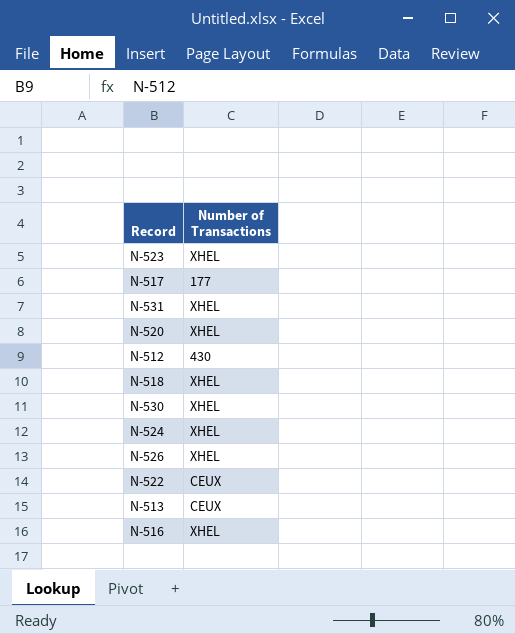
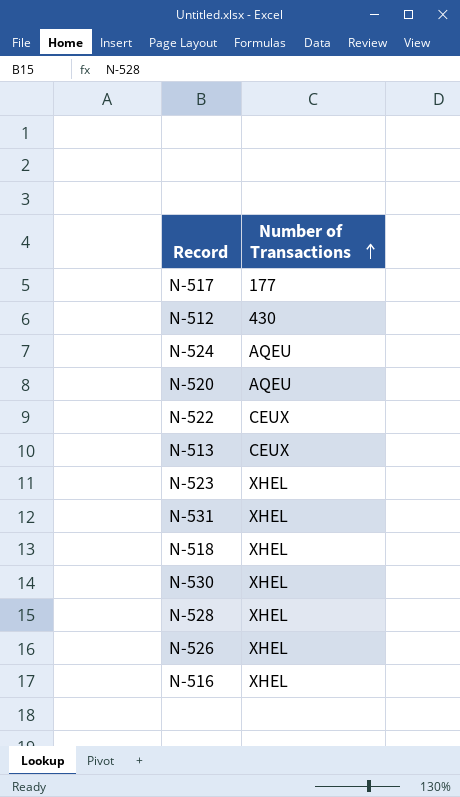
row order: none -> Number of Transactions ascending
N-524 | Number of Transactions: XHEL -> AQEU
N-520 | Number of Transactions: XHEL -> AQEU
row N-528: none -> XHEL

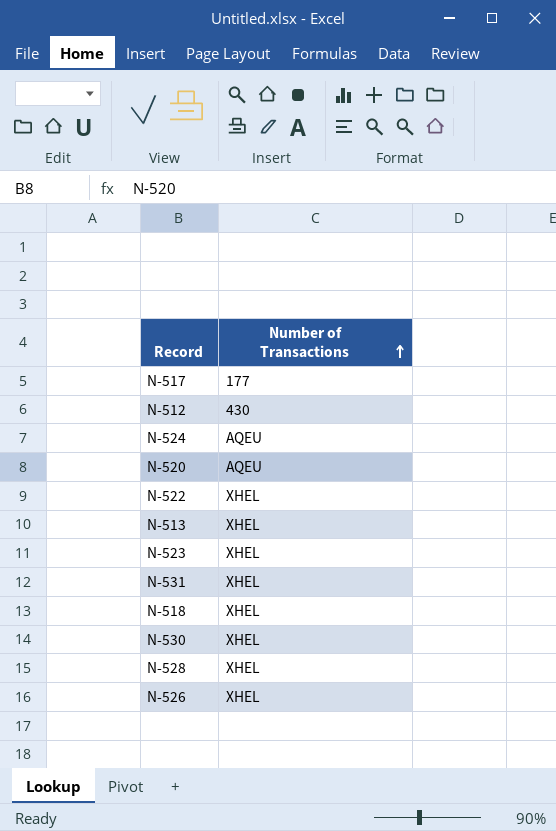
row N-516: XHEL -> none
N-522 | Number of Transactions: CEUX -> XHEL
N-513 | Number of Transactions: CEUX -> XHEL

